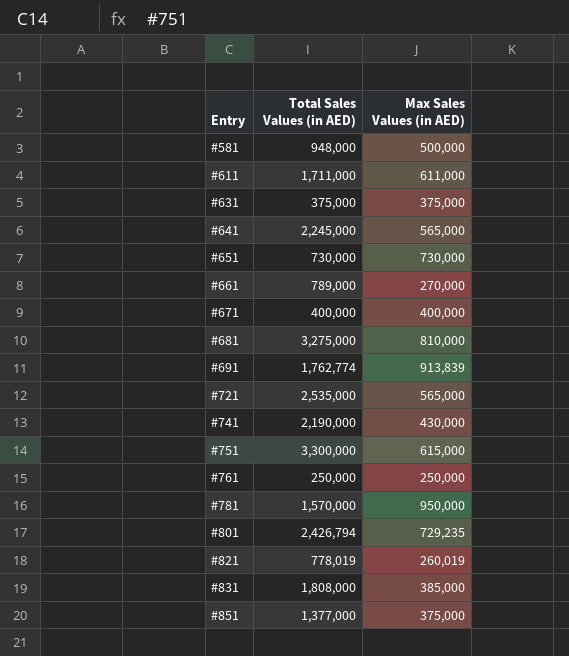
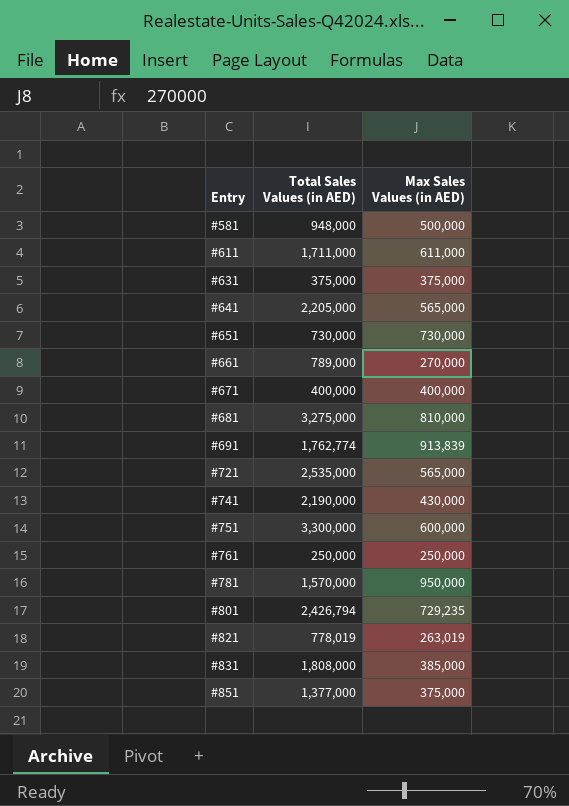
#641 | Total Sales Values (in AED): 2,245,000 -> 2,205,000
#751 | Max Sales Values (in AED): 615,000 -> 600,000
#821 | Max Sales Values (in AED): 260,019 -> 263,019

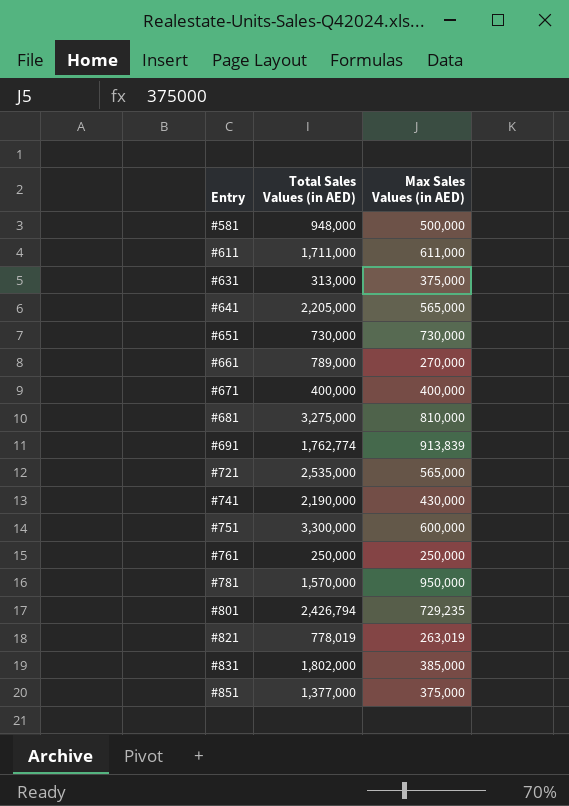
#631 | Total Sales Values (in AED): 375,000 -> 313,000
#831 | Total Sales Values (in AED): 1,808,000 -> 1,802,000

